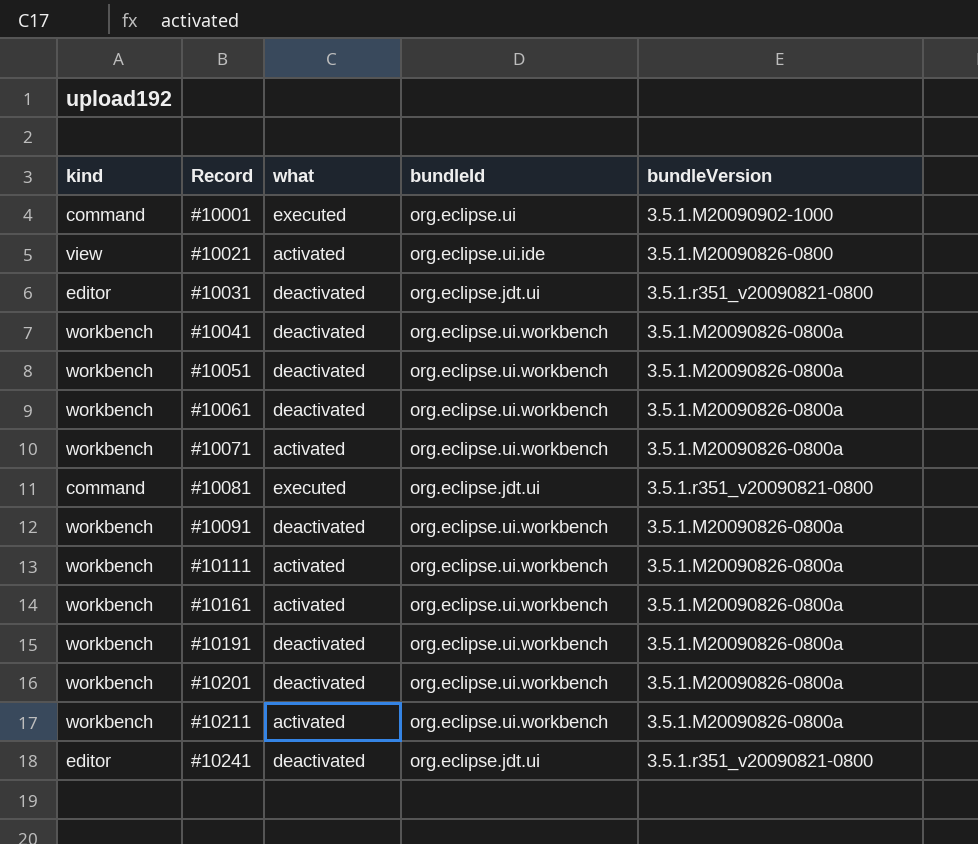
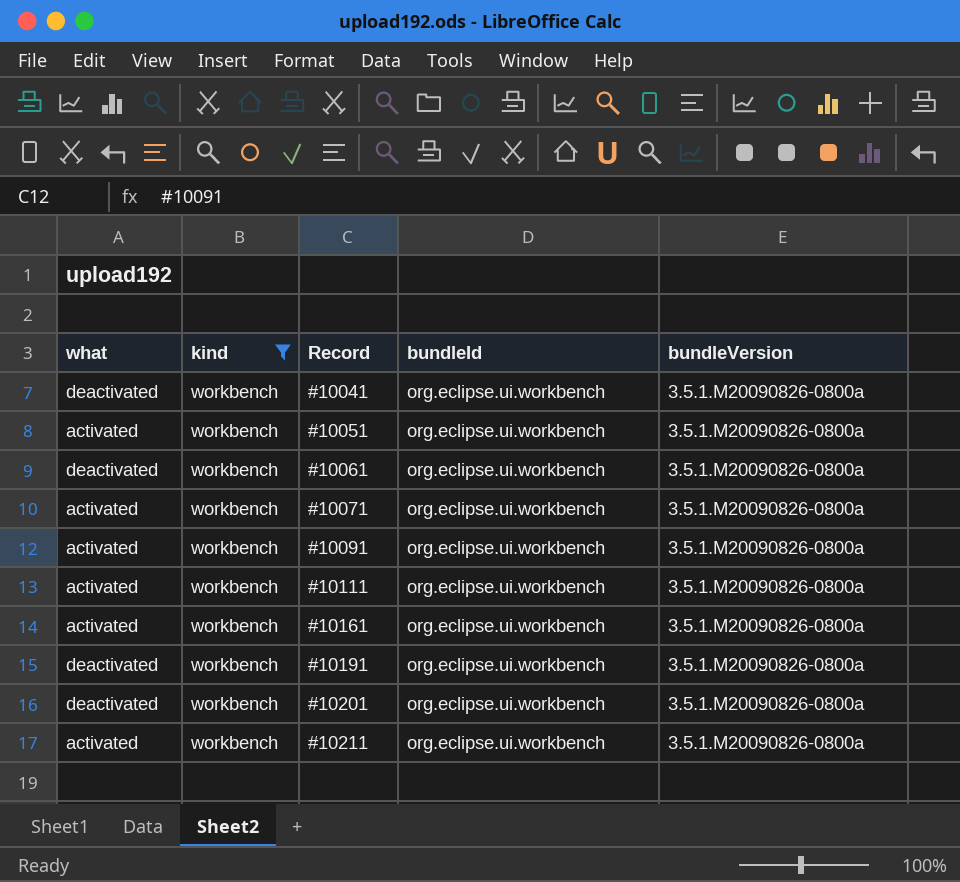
filter: none -> kind = workbench
column what | position: 3 -> 1
#10051 | what: deactivated -> activated
#10091 | what: deactivated -> activated

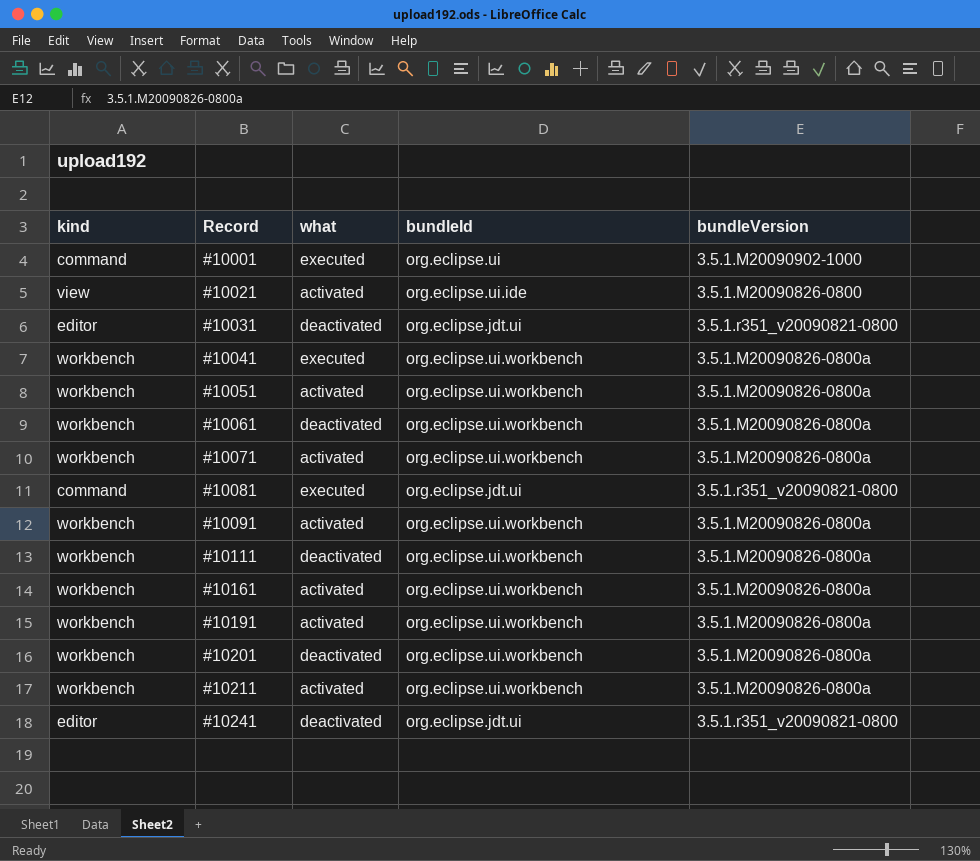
filter: kind = workbench -> none
column what | position: 1 -> 3
#10041 | what: deactivated -> executed
#10111 | what: activated -> deactivated
#10191 | what: deactivated -> activated

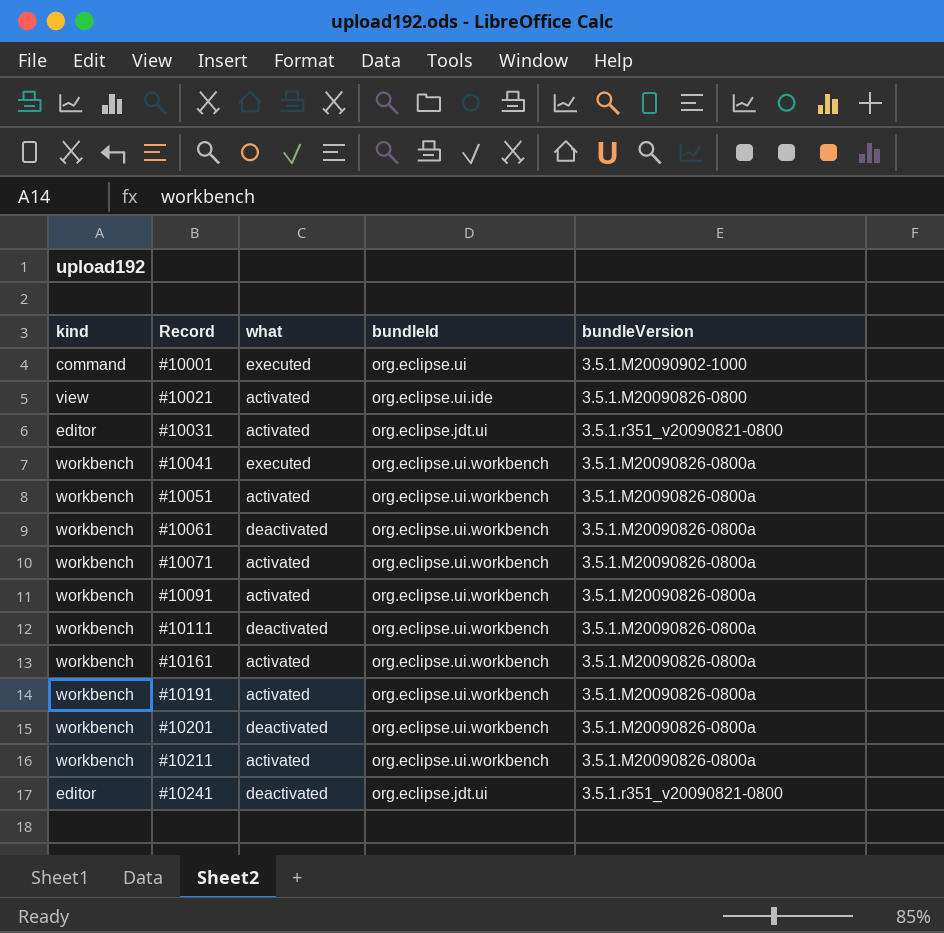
row #10081: command | executed | org.eclipse.jdt.ui | 3.5.1.r351_v20090821-0800 -> none
#10031 | what: deactivated -> activated

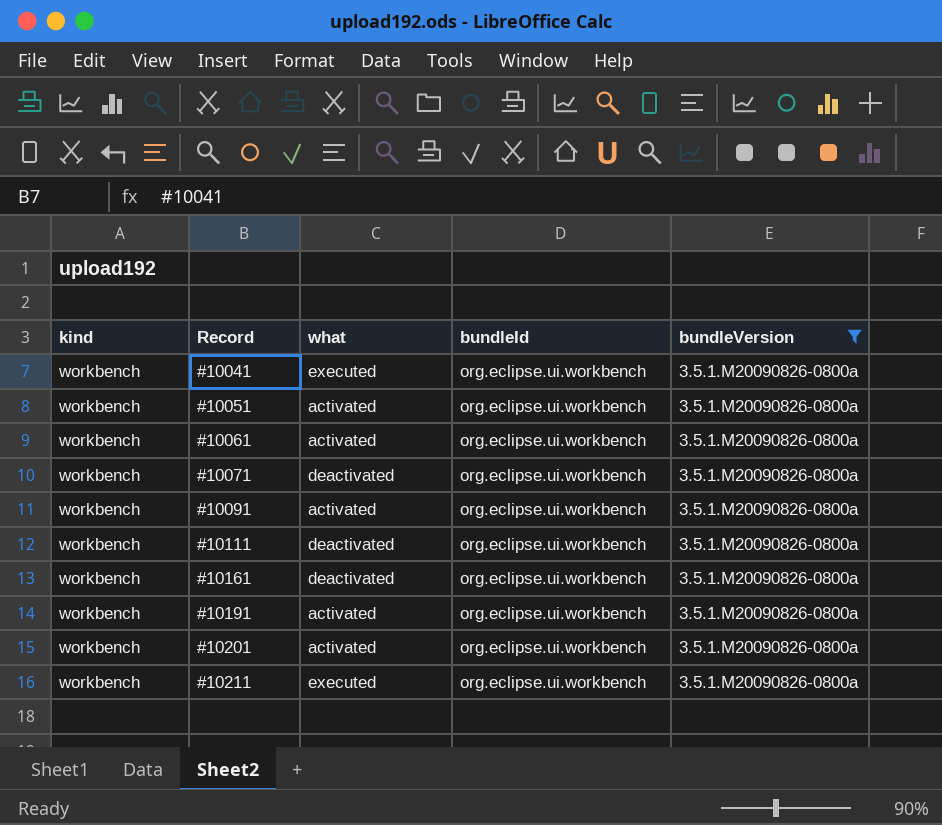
filter: none -> bundleVersion = 3.5.1.M20090826-0800a
#10061 | what: deactivated -> activated
#10071 | what: activated -> deactivated
#10161 | what: activated -> deactivated
#10201 | what: deactivated -> activated
#10211 | what: activated -> executed

